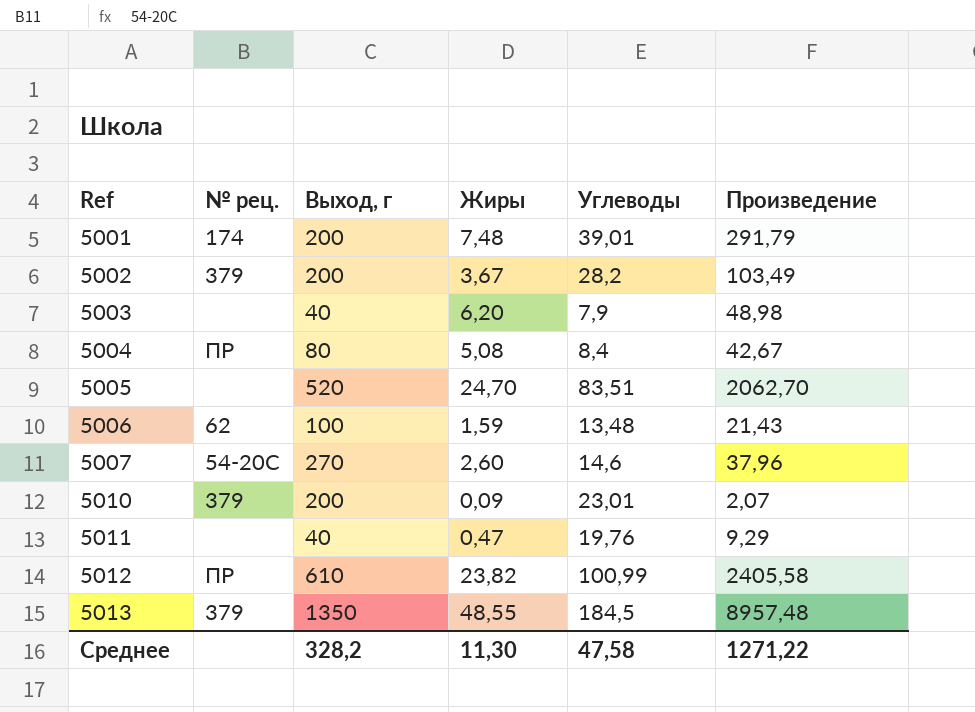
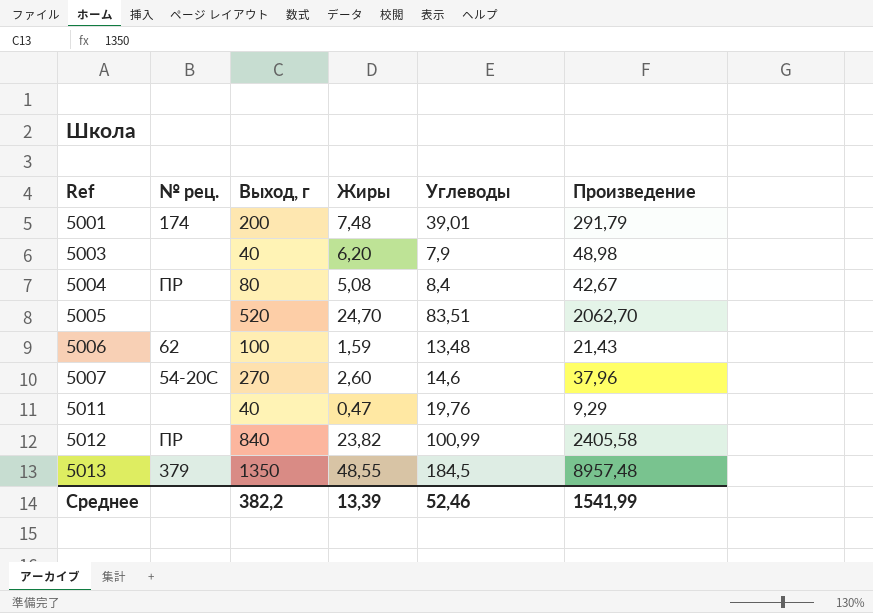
row 5002: 379 | 200 | 3,67 | 28,2 | 103,49 -> none
row 5010: 379 | 200 | 0,09 | 23,01 | 2,07 -> none
5012 | Выход, г: 610 -> 840
Среднее | Выход, г: 328,2 -> 382,2
Среднее | Жиры: 11,30 -> 13,39
Среднее | Углеводы: 47,58 -> 52,46
Среднее | Произведение: 1271,22 -> 1541,99

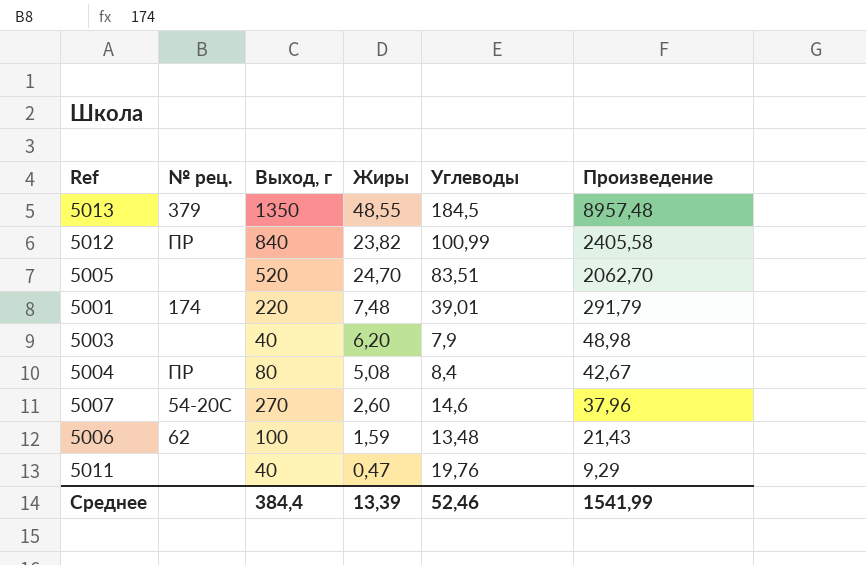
row order: Ref ascending -> Произведение descending
5001 | Выход, г: 200 -> 220
Среднее | Выход, г: 382,2 -> 384,4

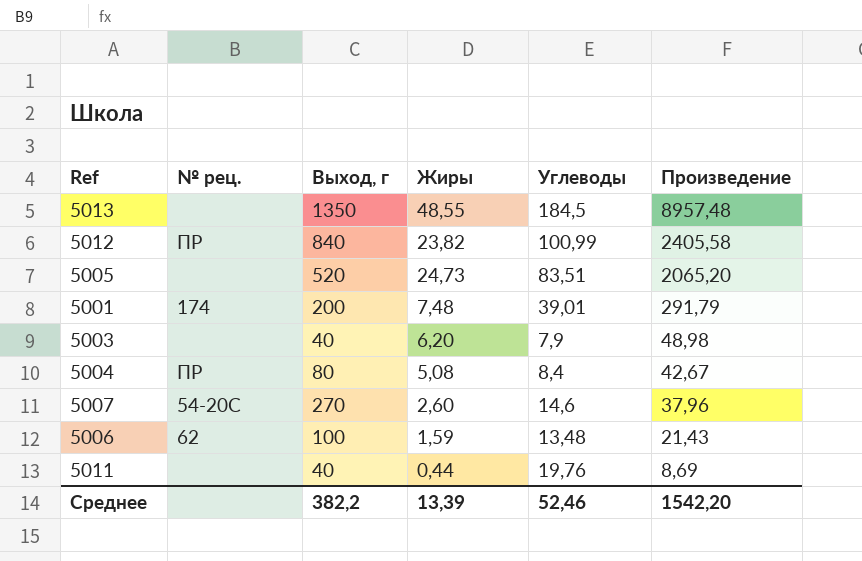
5013 | № рец.: 379 -> none
5005 | Жиры: 24,70 -> 24,73
5005 | Произведение: 2062,70 -> 2065,20
5001 | Выход, г: 220 -> 200
5011 | Жиры: 0,47 -> 0,44
5011 | Произведение: 9,29 -> 8,69
Среднее | Выход, г: 384,4 -> 382,2
Среднее | Произведение: 1541,99 -> 1542,20

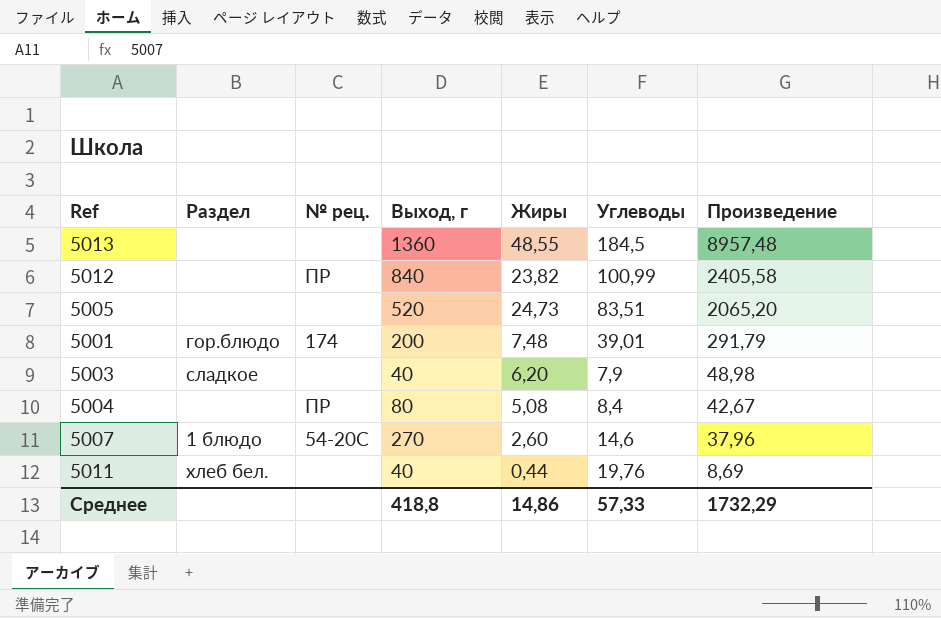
column Раздел | position: none -> 2
row 5006: 62 | 100 | 1,59 | 13,48 | 21,43 -> none
5013 | Выход, г: 1350 -> 1360
Среднее | Выход, г: 382,2 -> 418,8
Среднее | Жиры: 13,39 -> 14,86
Среднее | Углеводы: 52,46 -> 57,33
Среднее | Произведение: 1542,20 -> 1732,29

